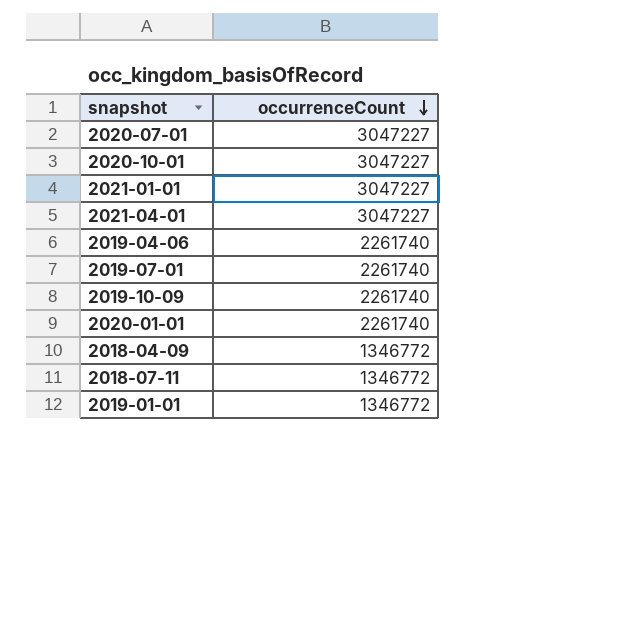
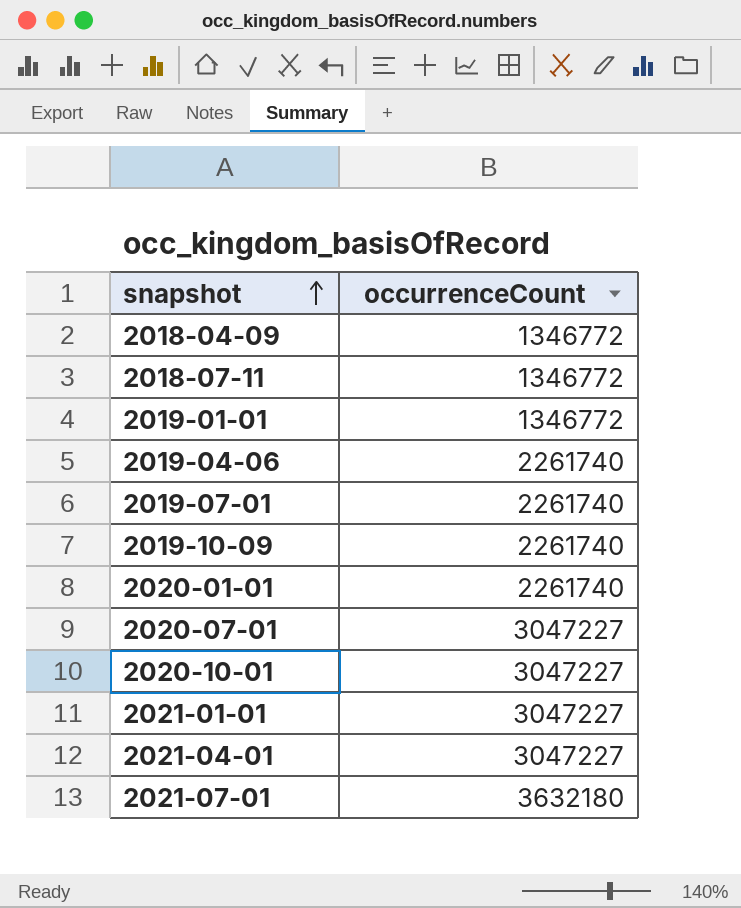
row order: occurrenceCount descending -> snapshot ascending
row 2021-07-01: none -> 3632180

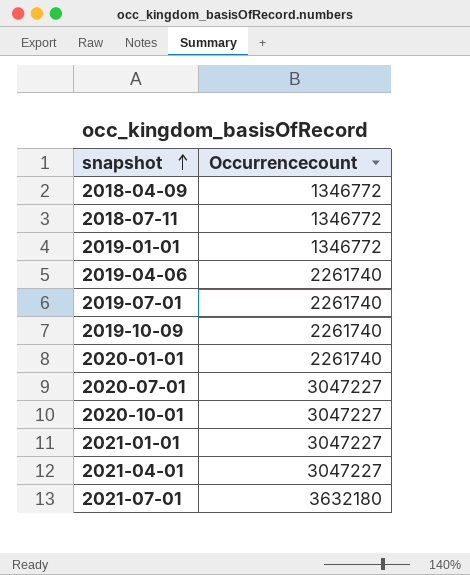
column name: occurrenceCount -> Occurrencecount

